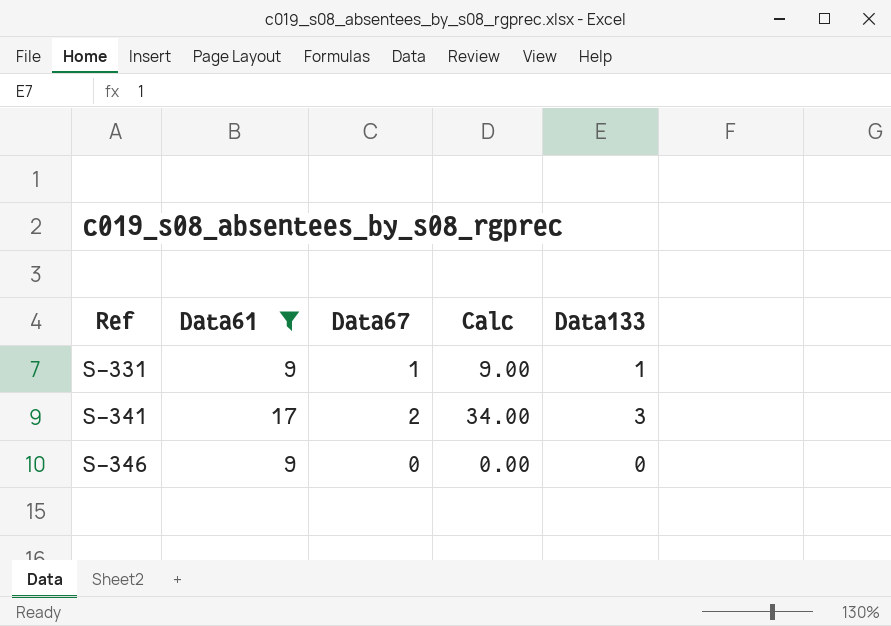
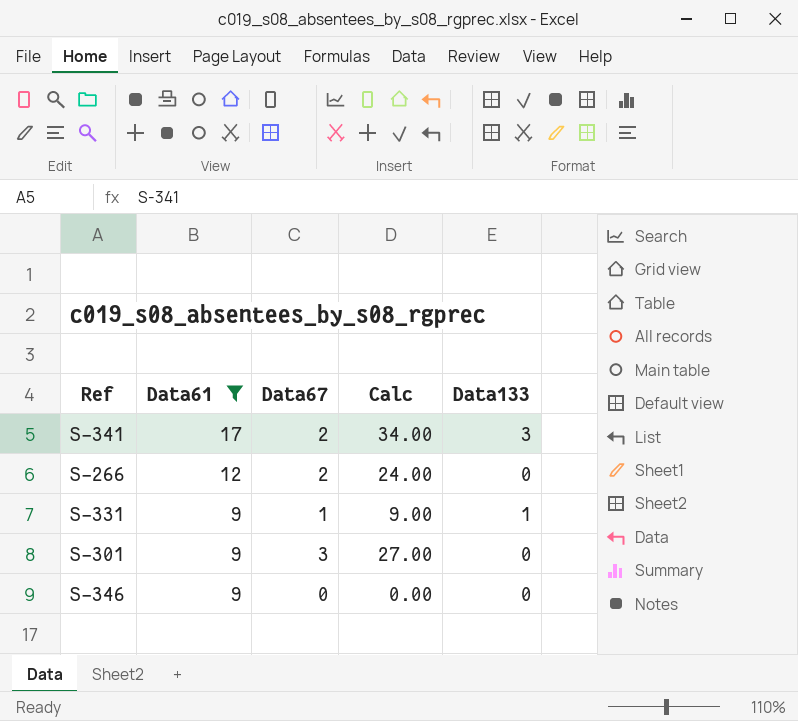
row order: Ref ascending -> Data61 descending
row S-266: none -> 12 | 2 | 24.00 | 0
row S-301: none -> 9 | 3 | 27.00 | 0

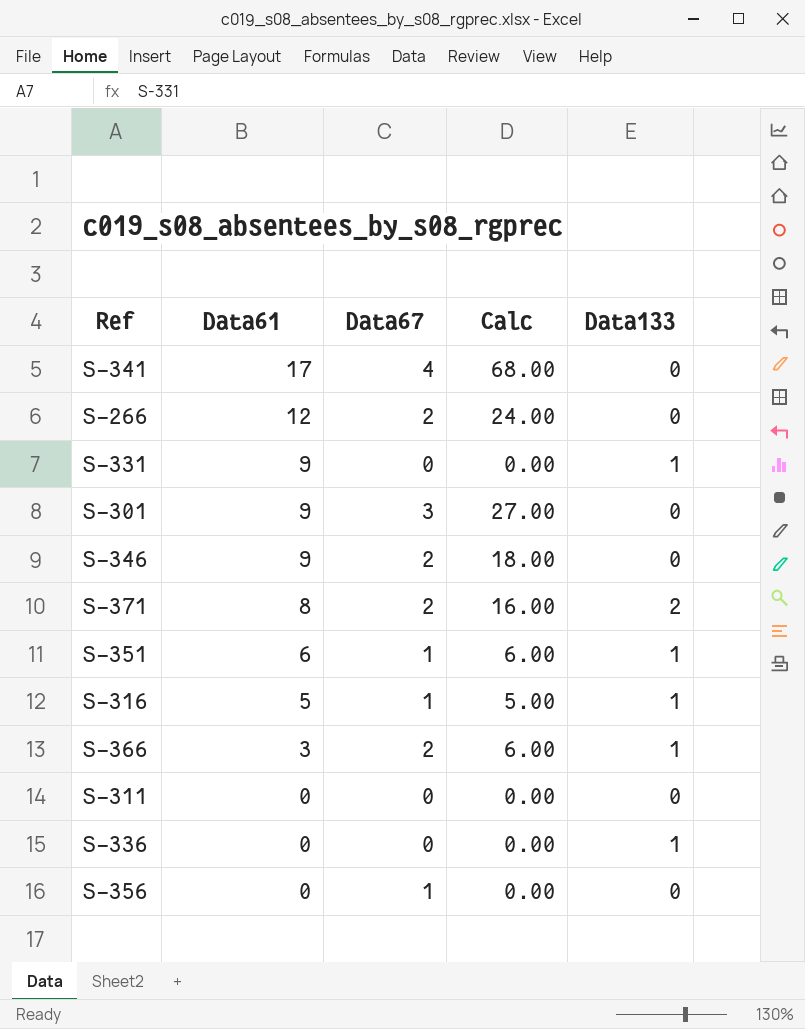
filter: Data61 >= 9 -> none
S-341 | Data67: 2 -> 4
S-341 | Calc: 34.00 -> 68.00
S-341 | Data133: 3 -> 0
S-331 | Data67: 1 -> 0
S-331 | Calc: 9.00 -> 0.00
S-346 | Data67: 0 -> 2
S-346 | Calc: 0.00 -> 18.00

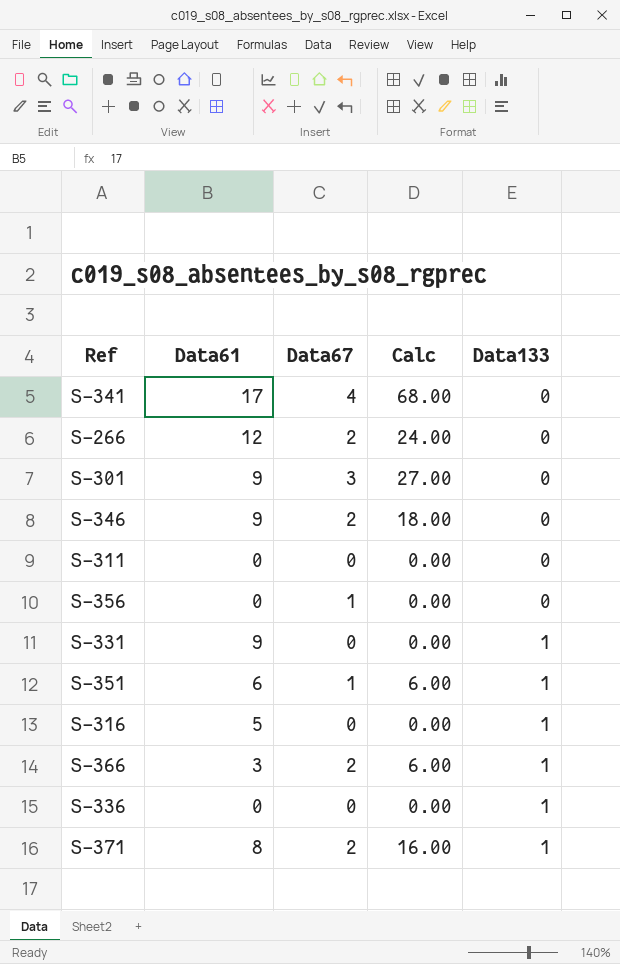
row order: Data61 descending -> Data133 ascending
S-316 | Data67: 1 -> 0
S-316 | Calc: 5.00 -> 0.00
S-371 | Data133: 2 -> 1

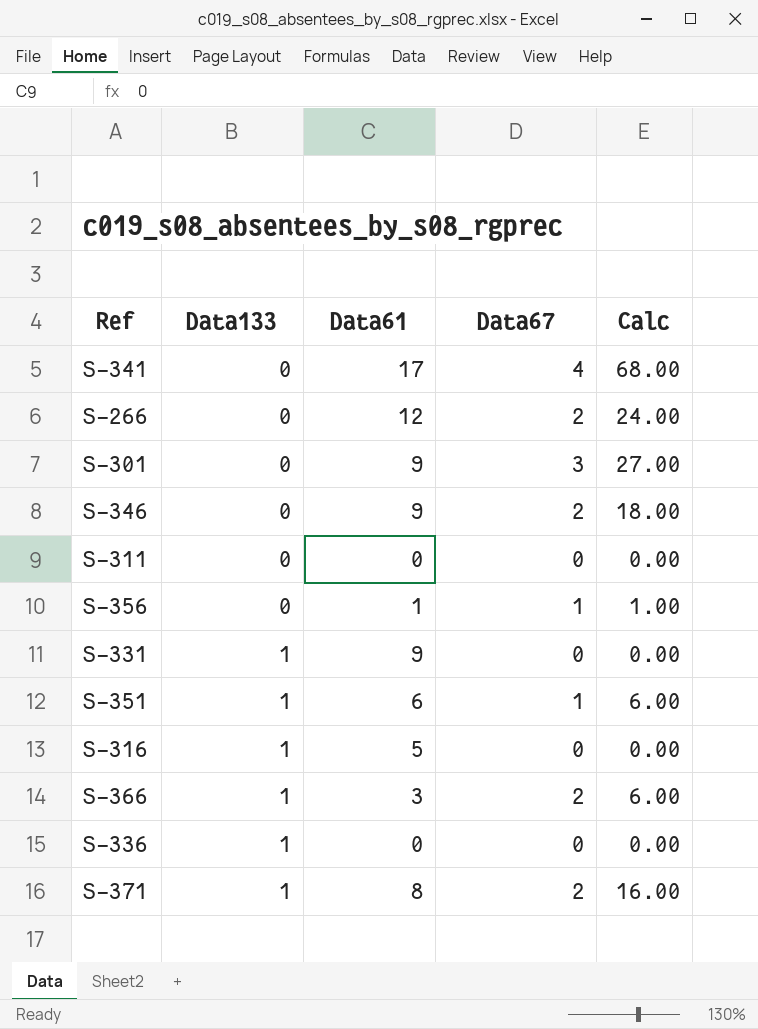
column Data133 | position: 5 -> 2
S-356 | Data61: 0 -> 1
S-356 | Calc: 0.00 -> 1.00

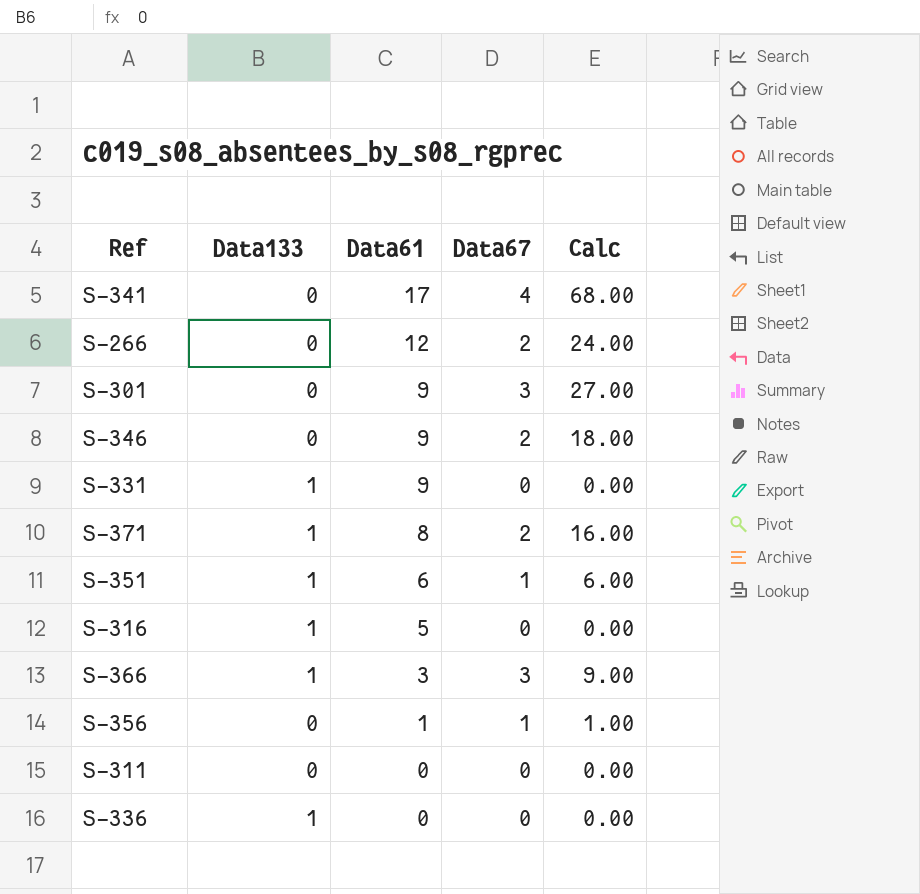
row order: Data133 ascending -> Data61 descending
S-366 | Data67: 2 -> 3
S-366 | Calc: 6.00 -> 9.00

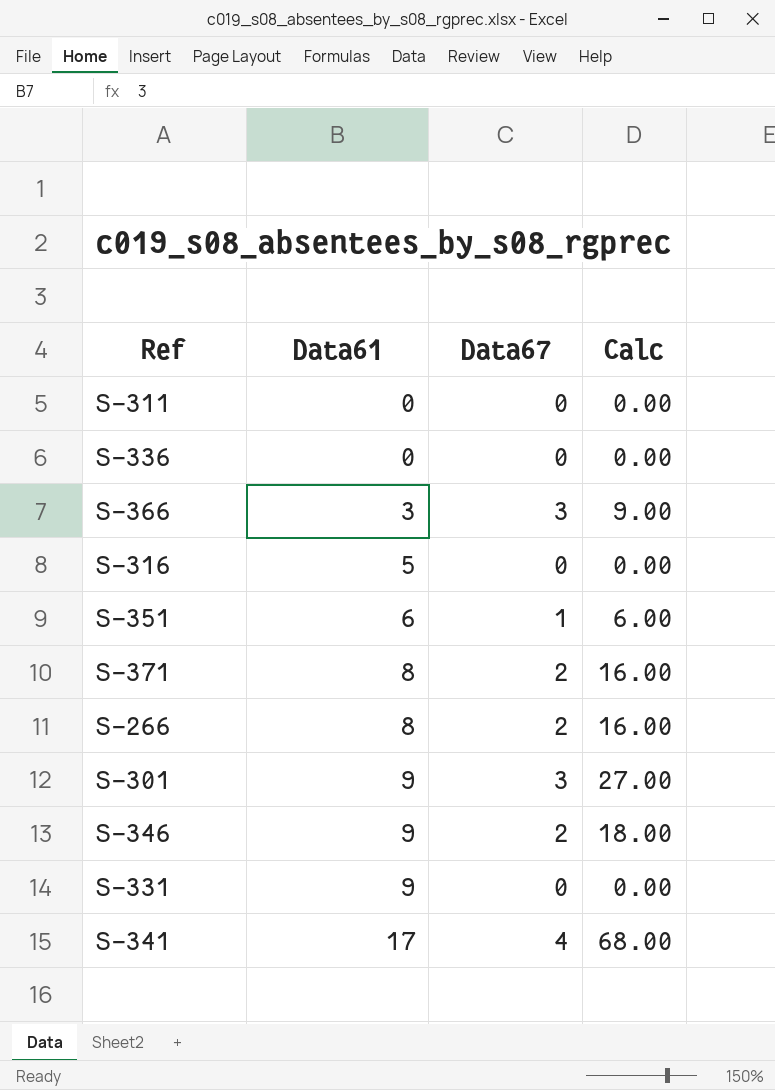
row order: Data61 descending -> Data61 ascending
column Data133 | position: 2 -> none
row S-356: 0 | 1 | 1 | 1.00 -> none
S-266 | Data61: 12 -> 8
S-266 | Calc: 24.00 -> 16.00

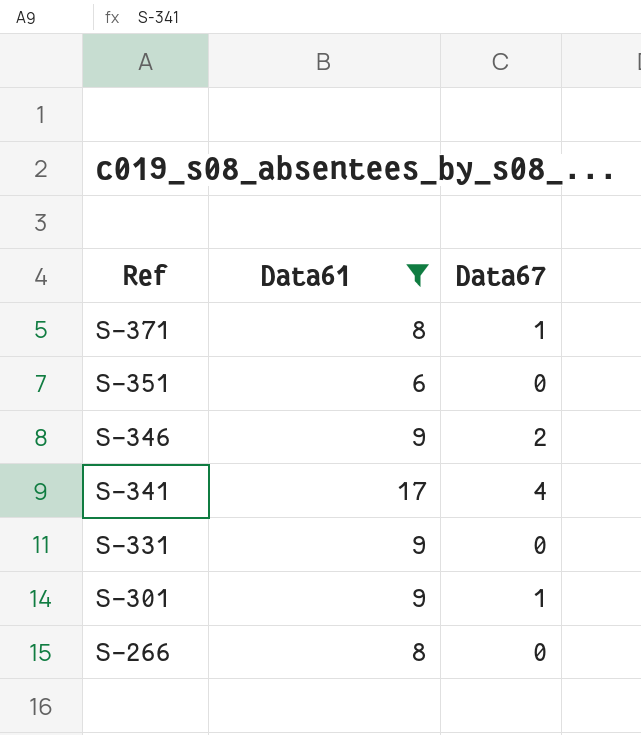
filter: none -> Data61 >= 6
row order: Data61 ascending -> Ref descending
column Calc | formula: [Data61] * [Data67] -> none
S-371 | Data67: 2 -> 1
S-351 | Data67: 1 -> 0
S-301 | Data67: 3 -> 1
S-266 | Data67: 2 -> 0

